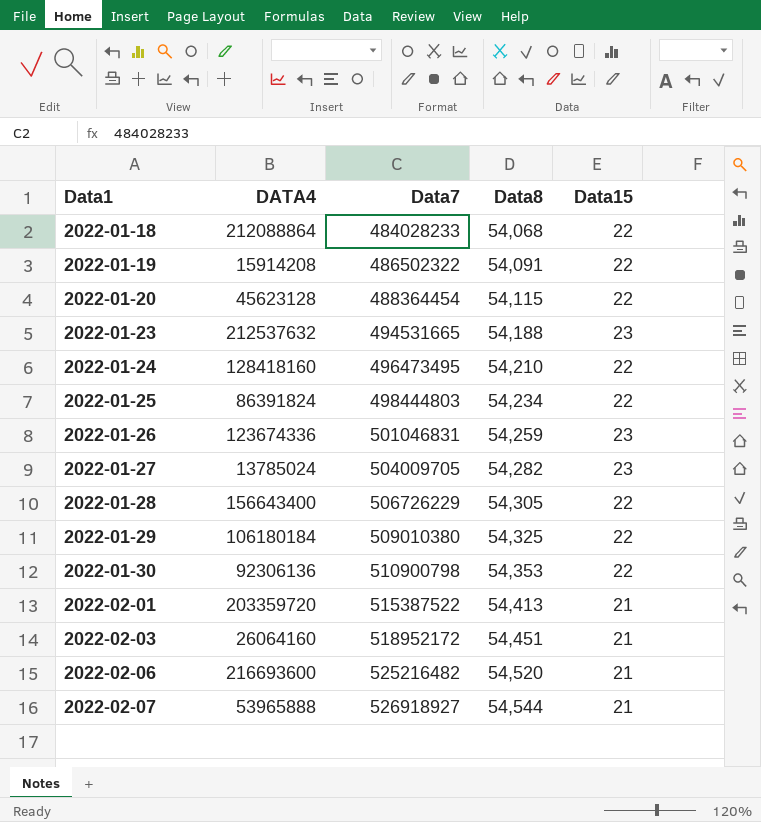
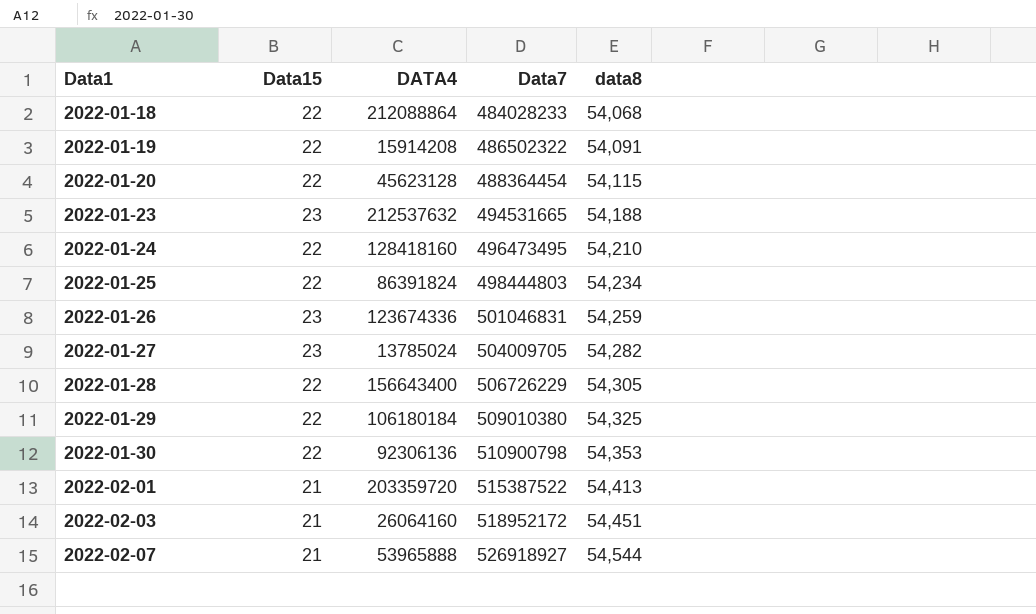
column Data15 | position: 5 -> 2
column name: Data8 -> data8
row 2022-02-06: 216693600 | 525216482 | 54,520 | 21 -> none

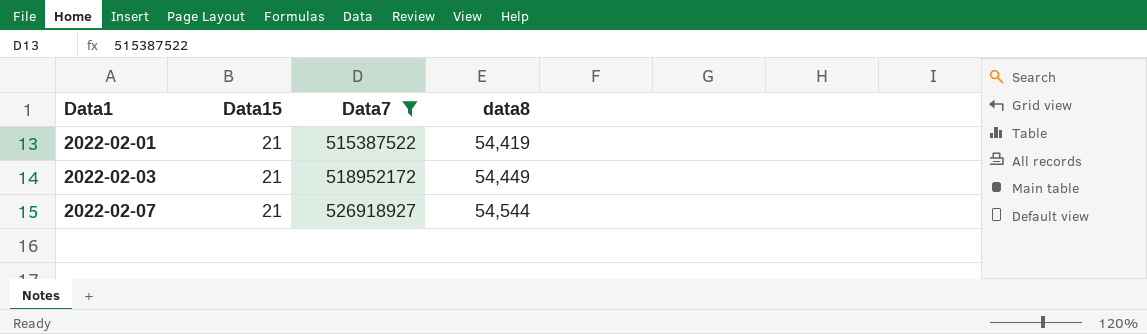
filter: none -> Data7 >= 515387522
column DATA4 | position: 3 -> none
2022-02-01 | data8: 54,413 -> 54,419
2022-02-03 | data8: 54,451 -> 54,449

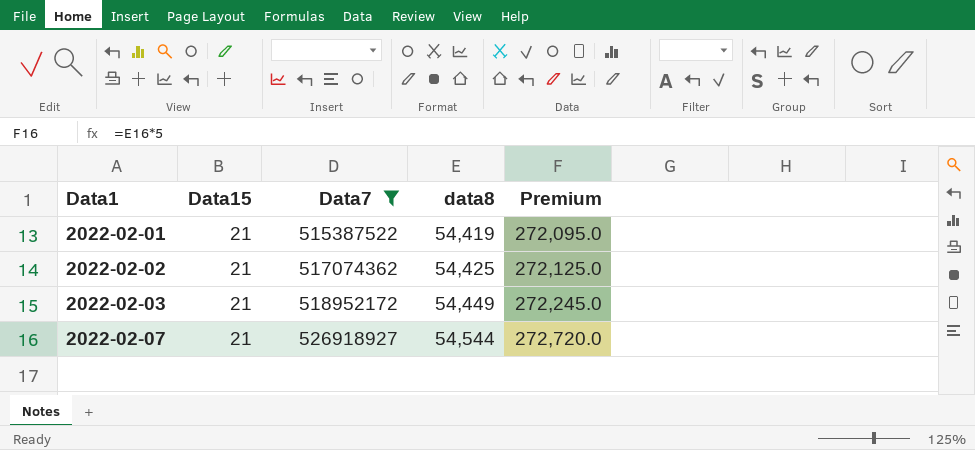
column Premium | formula: none -> [data8] * 5
row 2022-02-02: none -> 21 | 517074362 | 54,425 | 272,125.0

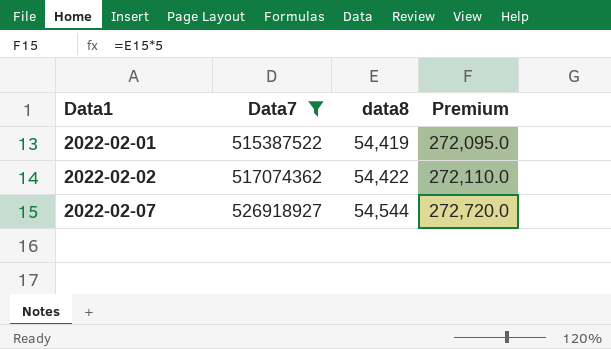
column Data15 | position: 2 -> none
row 2022-02-03: 21 | 518952172 | 54,449 | 272,245.0 -> none
2022-02-02 | data8: 54,425 -> 54,422
2022-02-02 | Premium: 272,125.0 -> 272,110.0

